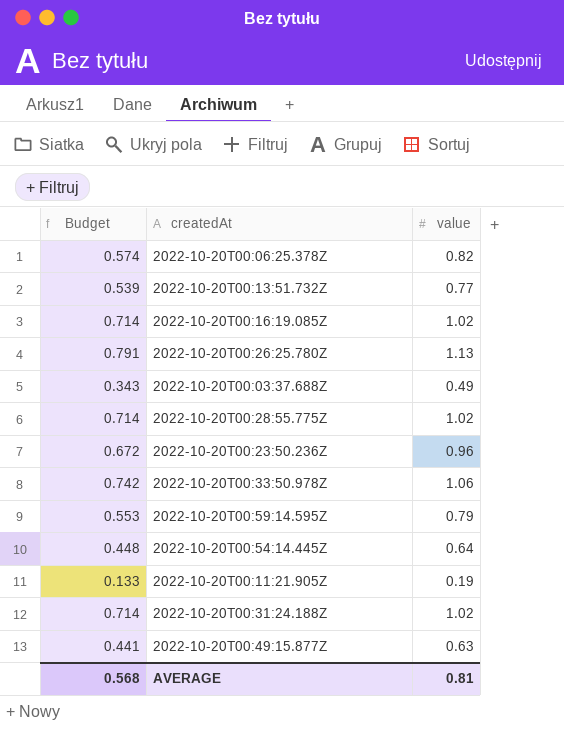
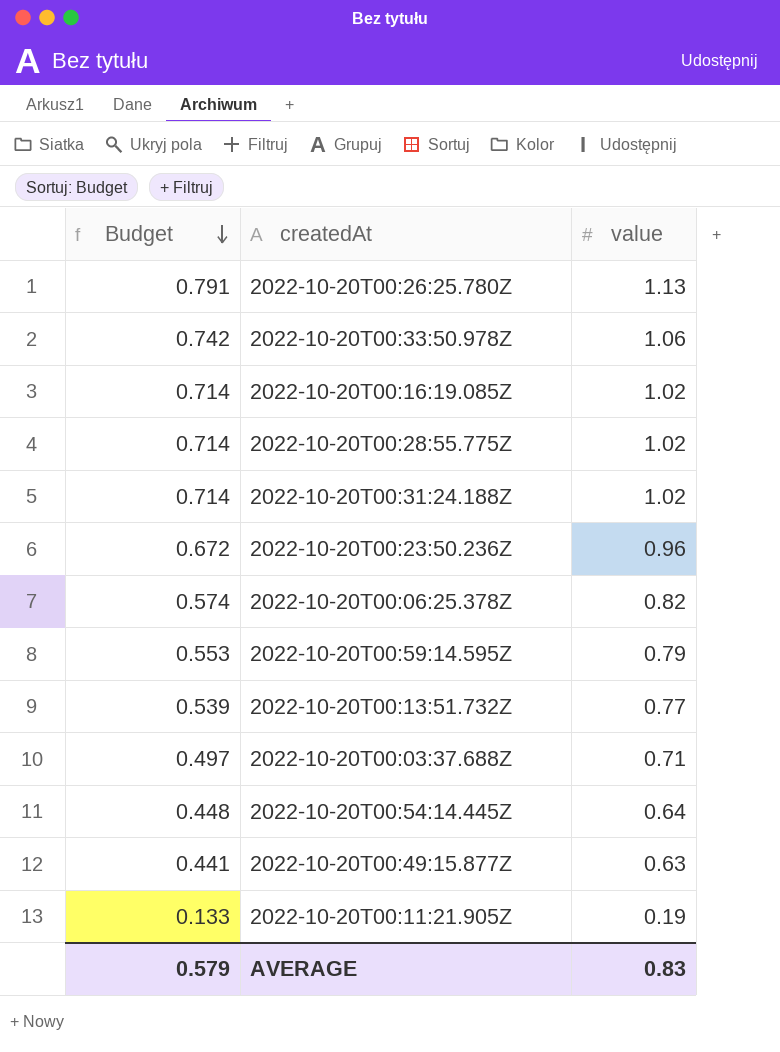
row order: none -> Budget descending
2022-10-20T00:03:37.688Z | Budget: 0.343 -> 0.497
2022-10-20T00:03:37.688Z | value: 0.49 -> 0.71
AVERAGE | Budget: 0.568 -> 0.579
AVERAGE | value: 0.81 -> 0.83

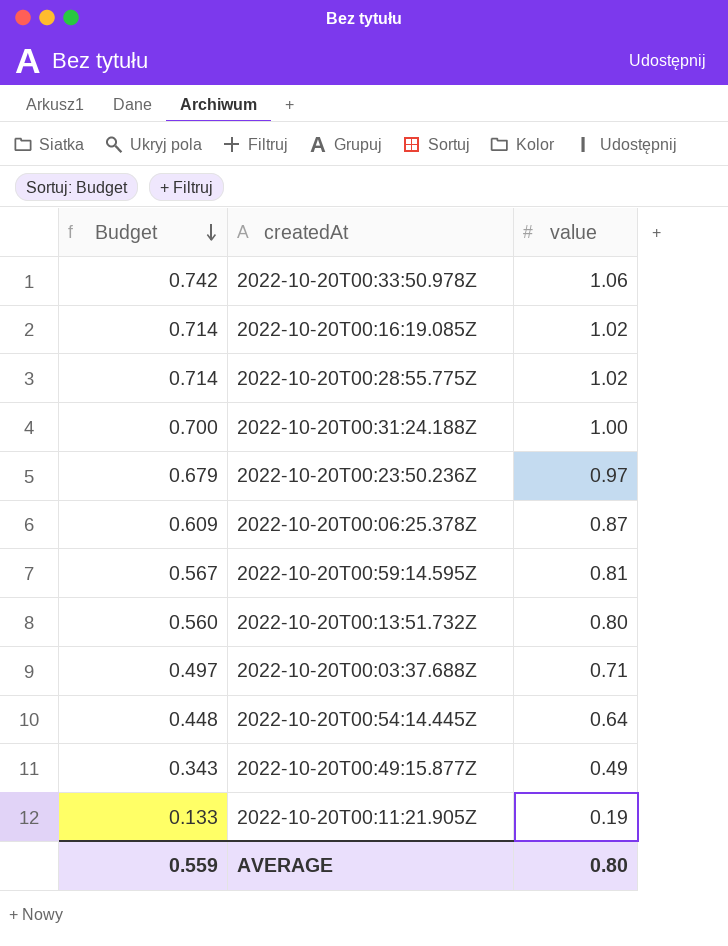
row 2022-10-20T00:26:25.780Z: 0.791 | 1.13 -> none
2022-10-20T00:31:24.188Z | Budget: 0.714 -> 0.700
2022-10-20T00:31:24.188Z | value: 1.02 -> 1.00
2022-10-20T00:23:50.236Z | Budget: 0.672 -> 0.679
2022-10-20T00:23:50.236Z | value: 0.96 -> 0.97
2022-10-20T00:06:25.378Z | Budget: 0.574 -> 0.609
2022-10-20T00:06:25.378Z | value: 0.82 -> 0.87
2022-10-20T00:59:14.595Z | Budget: 0.553 -> 0.567
2022-10-20T00:59:14.595Z | value: 0.79 -> 0.81
2022-10-20T00:13:51.732Z | Budget: 0.539 -> 0.560
2022-10-20T00:13:51.732Z | value: 0.77 -> 0.80
2022-10-20T00:49:15.877Z | Budget: 0.441 -> 0.343
2022-10-20T00:49:15.877Z | value: 0.63 -> 0.49
AVERAGE | Budget: 0.579 -> 0.559
AVERAGE | value: 0.83 -> 0.80

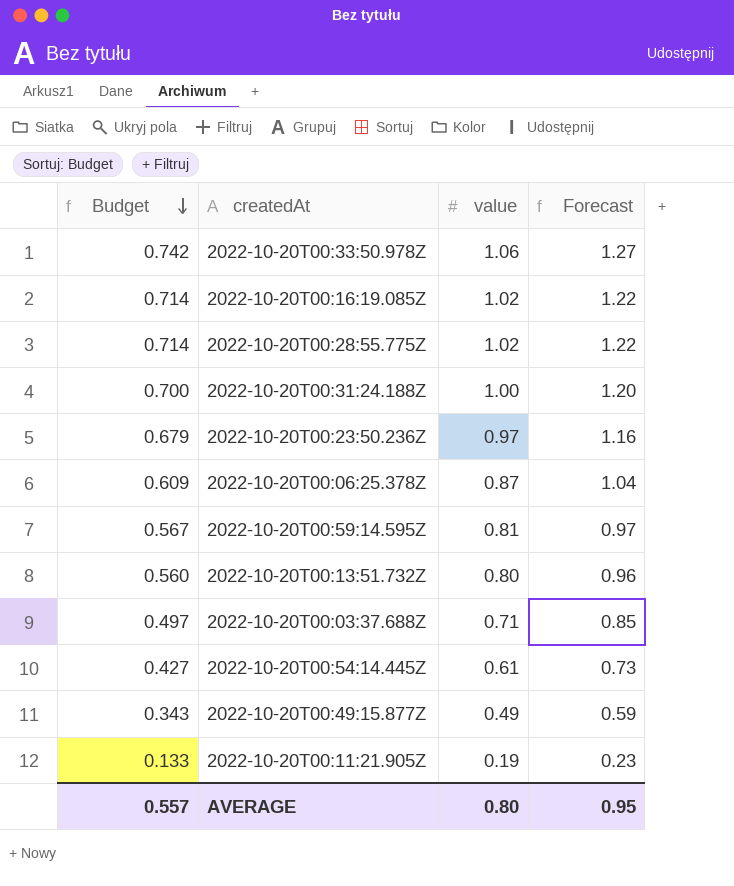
column Forecast | formula: none -> [value] * 1.2
2022-10-20T00:54:14.445Z | Budget: 0.448 -> 0.427
2022-10-20T00:54:14.445Z | value: 0.64 -> 0.61
AVERAGE | Budget: 0.559 -> 0.557

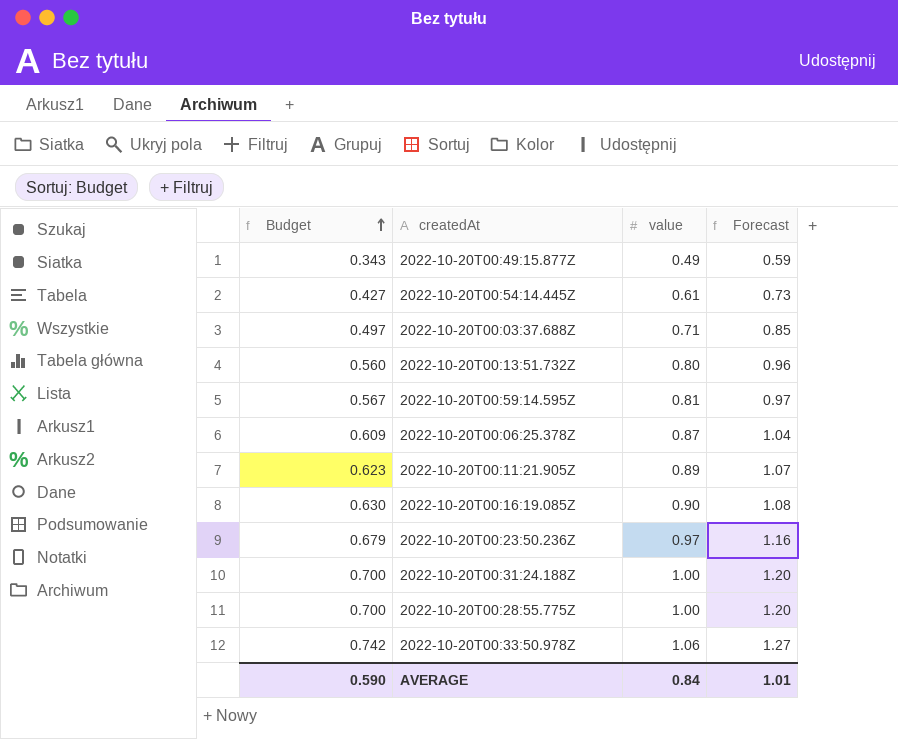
row order: Budget descending -> Budget ascending
2022-10-20T00:11:21.905Z | Budget: 0.133 -> 0.623
2022-10-20T00:11:21.905Z | value: 0.19 -> 0.89
2022-10-20T00:11:21.905Z | Forecast: 0.23 -> 1.07
2022-10-20T00:16:19.085Z | Budget: 0.714 -> 0.630
2022-10-20T00:16:19.085Z | value: 1.02 -> 0.90
2022-10-20T00:16:19.085Z | Forecast: 1.22 -> 1.08
2022-10-20T00:28:55.775Z | Budget: 0.714 -> 0.700
2022-10-20T00:28:55.775Z | value: 1.02 -> 1.00
2022-10-20T00:28:55.775Z | Forecast: 1.22 -> 1.20
AVERAGE | Budget: 0.557 -> 0.590
AVERAGE | value: 0.80 -> 0.84
AVERAGE | Forecast: 0.95 -> 1.01

